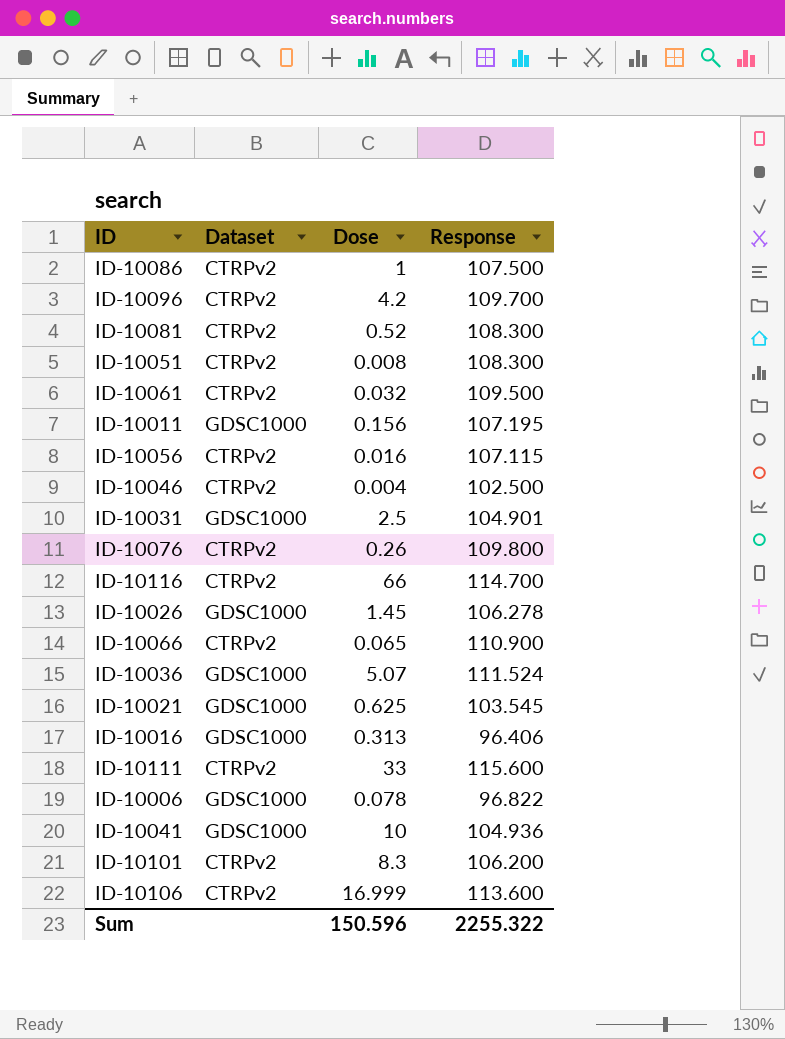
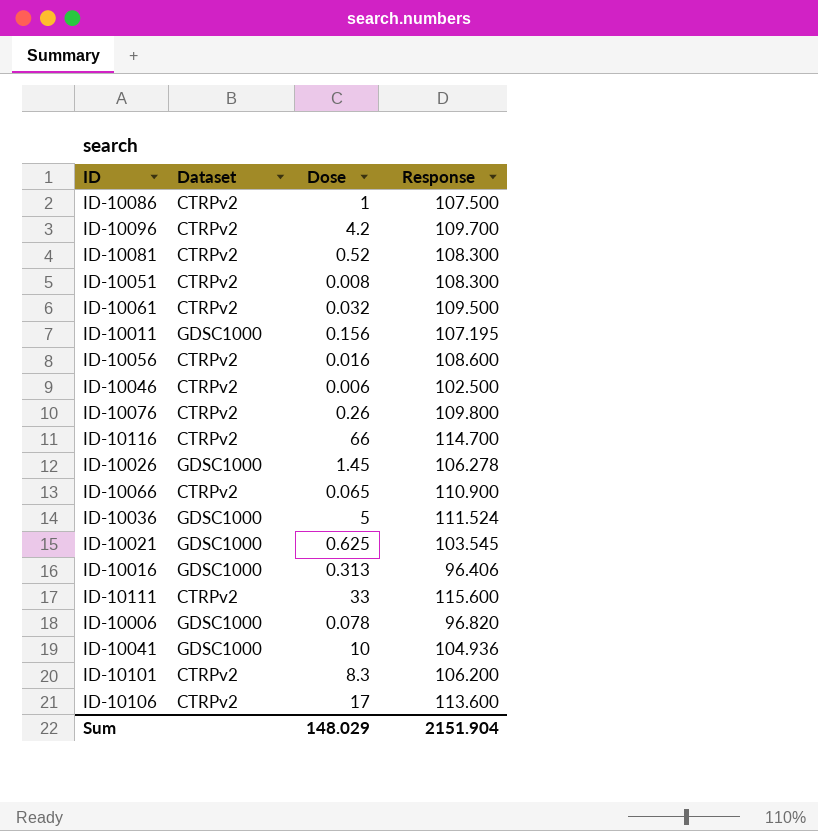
row ID-10031: GDSC1000 | 2.5 | 104.901 -> none
ID-10056 | Response: 107.115 -> 108.600
ID-10046 | Dose: 0.004 -> 0.006
ID-10036 | Dose: 5.07 -> 5
ID-10006 | Response: 96.822 -> 96.820
ID-10106 | Dose: 16.999 -> 17
Sum | Dose: 150.596 -> 148.029
Sum | Response: 2255.322 -> 2151.904

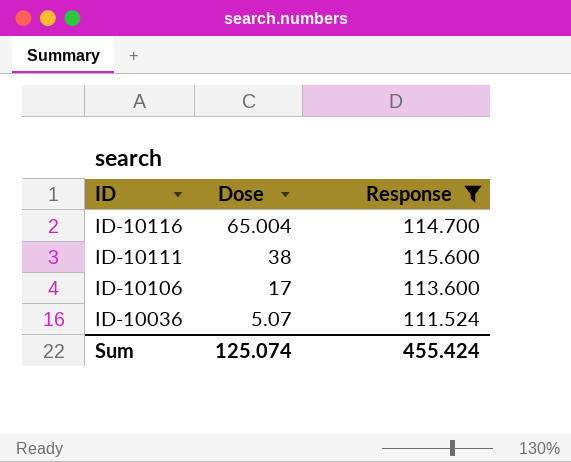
filter: none -> Response >= 111.524
row order: none -> ID descending
column Dataset | position: 2 -> none
ID-10116 | Dose: 66 -> 65.004
ID-10111 | Dose: 33 -> 38
ID-10036 | Dose: 5 -> 5.07
Sum | Dose: 148.029 -> 125.074
Sum | Response: 2151.904 -> 455.424

